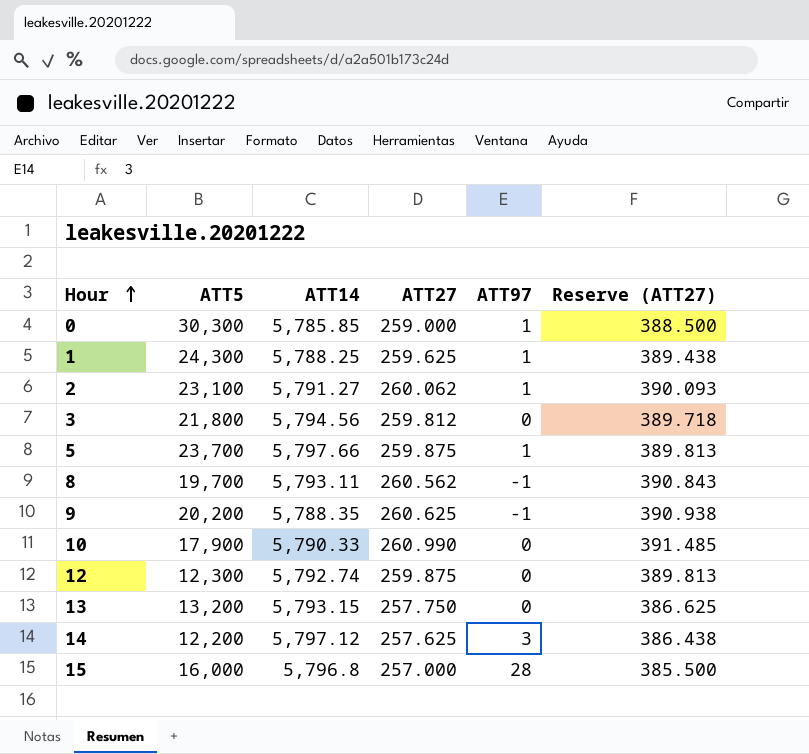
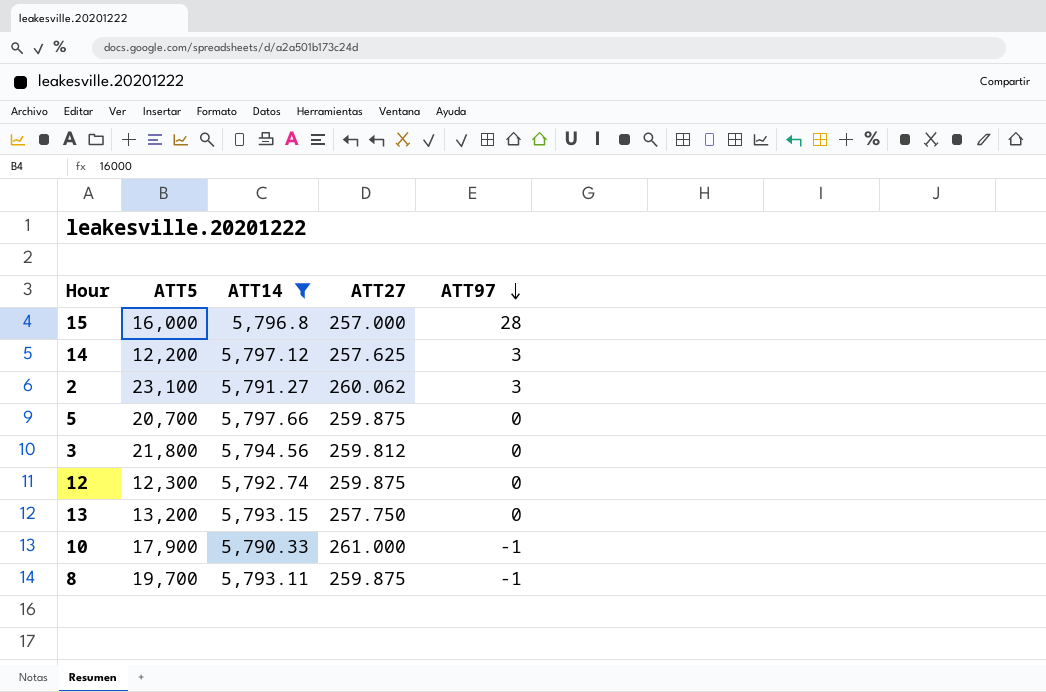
filter: none -> ATT14 >= 5,790.33
row order: Hour ascending -> ATT97 descending
column Reserve (ATT27) | formula: [ATT27] * 1.5 -> none
2 | ATT97: 1 -> 3
5 | ATT5: 23,700 -> 20,700
5 | ATT97: 1 -> 0
10 | ATT27: 260.990 -> 261.000
10 | ATT97: 0 -> -1
8 | ATT27: 260.562 -> 259.875

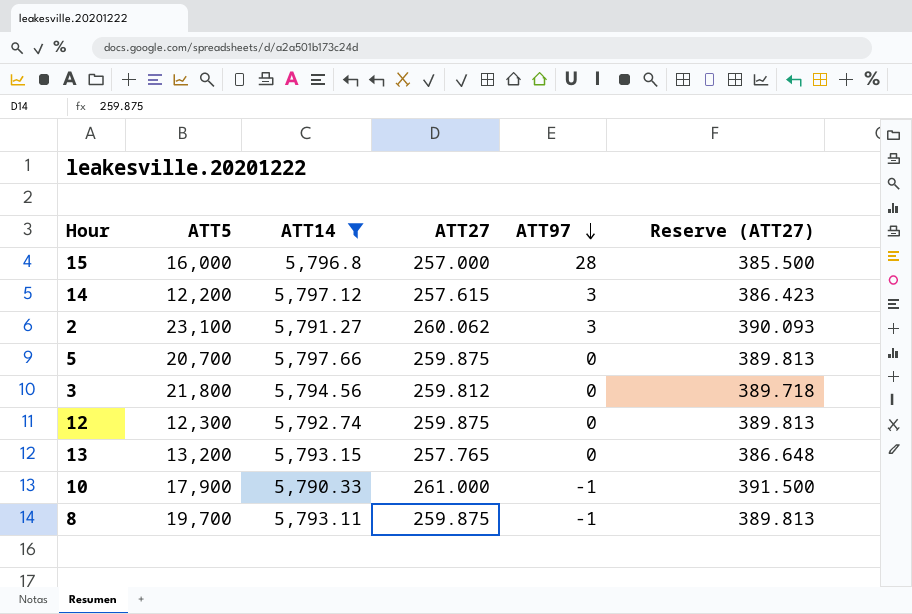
column Reserve (ATT27) | formula: none -> [ATT27] * 1.5
14 | ATT27: 257.625 -> 257.615
13 | ATT27: 257.750 -> 257.765

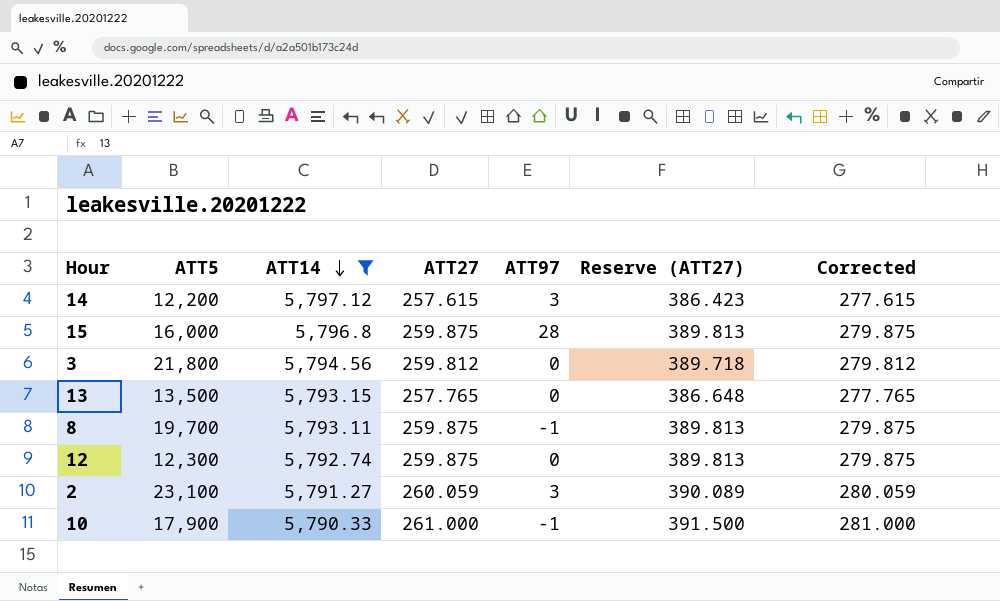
row order: ATT97 descending -> ATT14 descending
column Corrected | formula: none -> [ATT27] + 20
row 5: 20,700 | 5,797.66 | 259.875 | 0 | 389.813 -> none
15 | ATT27: 257.000 -> 259.875
15 | Reserve (ATT27): 385.500 -> 389.813
13 | ATT5: 13,200 -> 13,500
2 | ATT27: 260.062 -> 260.059
2 | Reserve (ATT27): 390.093 -> 390.089

